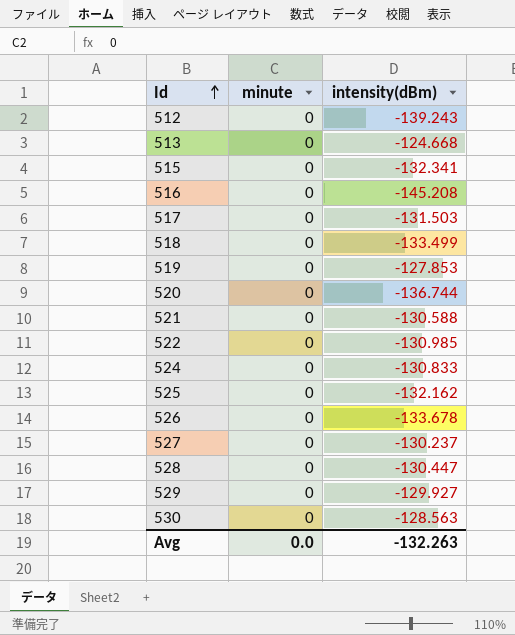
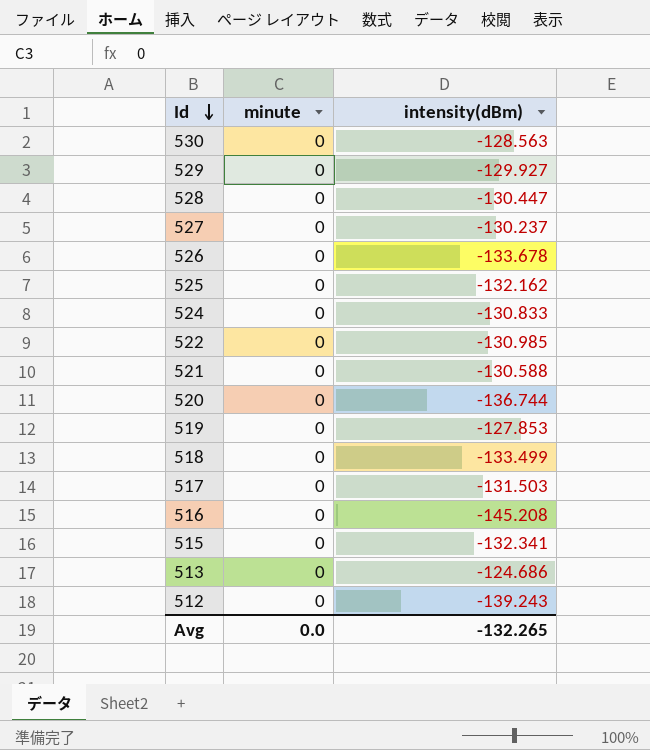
row order: Id ascending -> Id descending
513 | intensity(dBm): -124.668 -> -124.686
Avg | intensity(dBm): -132.263 -> -132.265

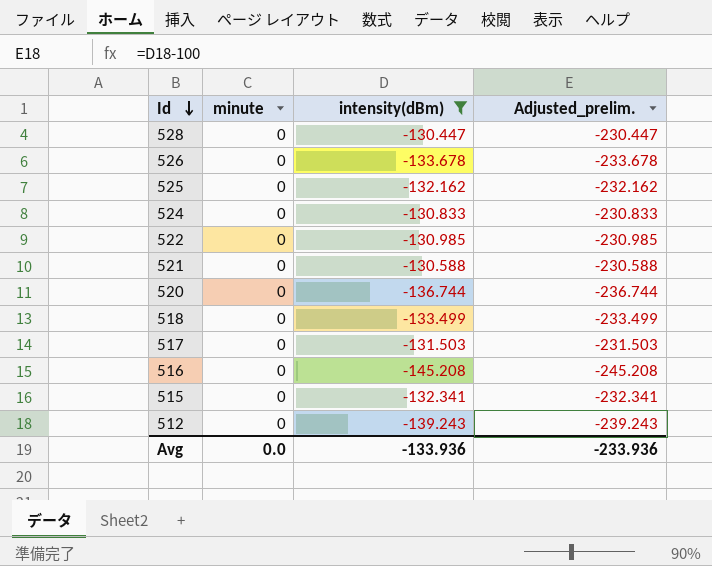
filter: none -> intensity(dBm) <= -130.447
column Adjusted_prelim. | formula: none -> [intensity(dBm)] - 100
Avg | intensity(dBm): -132.265 -> -133.936

